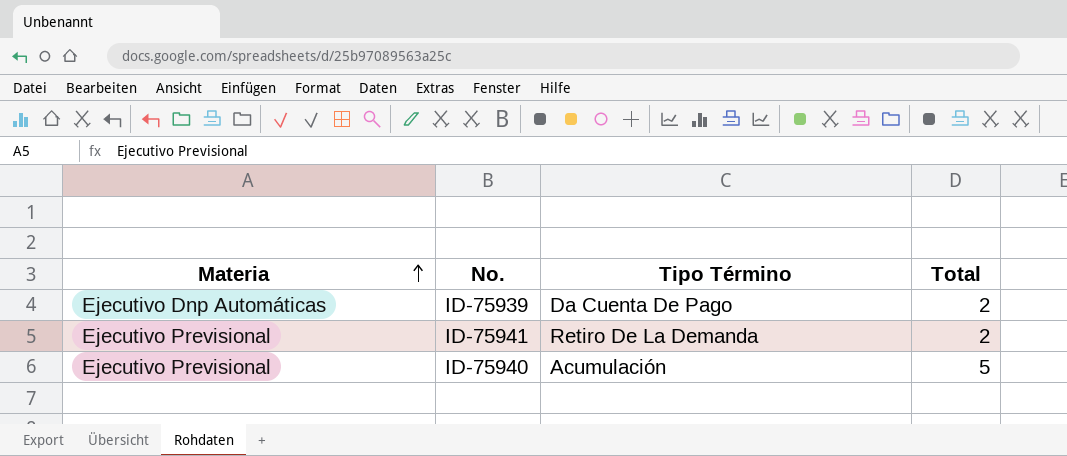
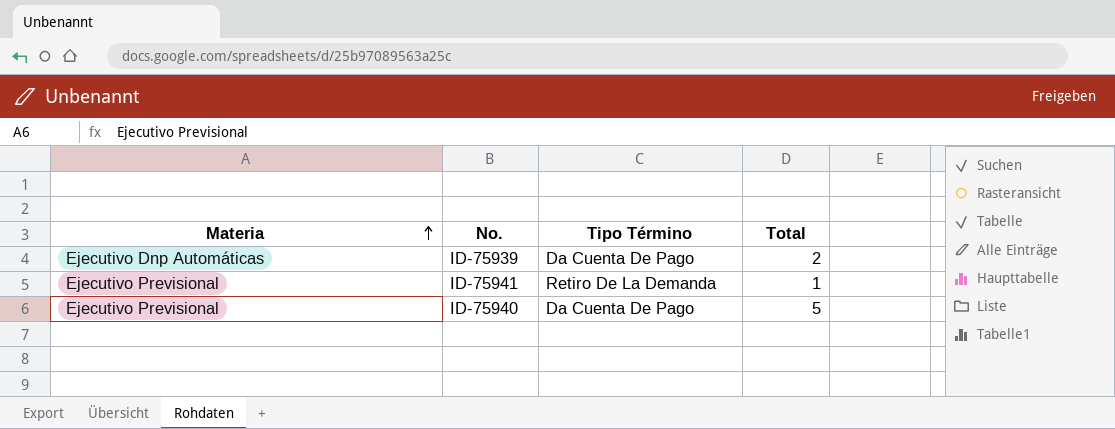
ID-75941 | Total: 2 -> 1
ID-75940 | Tipo Término: Acumulación -> Da Cuenta De Pago

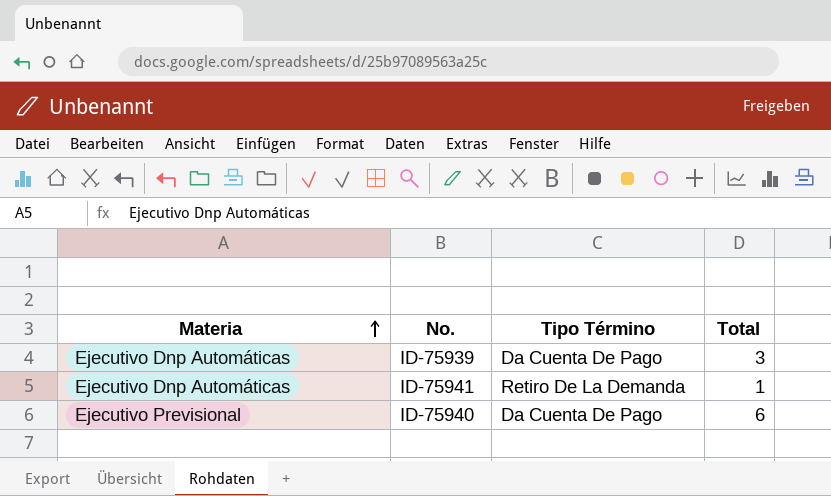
ID-75939 | Total: 2 -> 3
ID-75941 | Materia: Ejecutivo Previsional -> Ejecutivo Dnp Automáticas
ID-75940 | Total: 5 -> 6

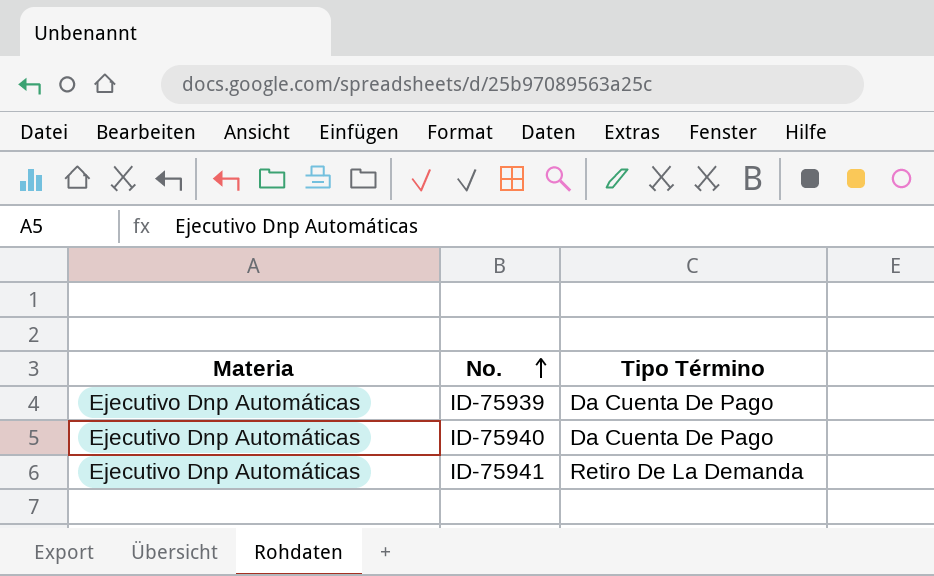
row order: Materia ascending -> No. ascending
column Total | position: 4 -> none
ID-75940 | Materia: Ejecutivo Previsional -> Ejecutivo Dnp Automáticas

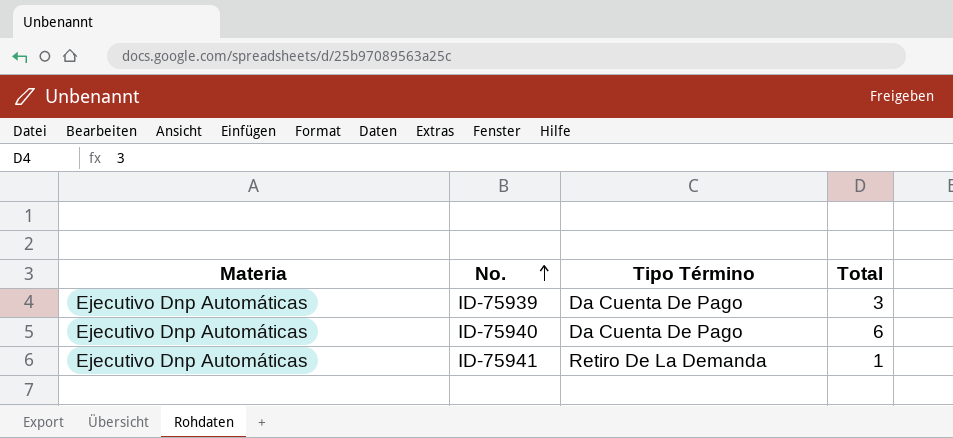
column Total | position: none -> 4

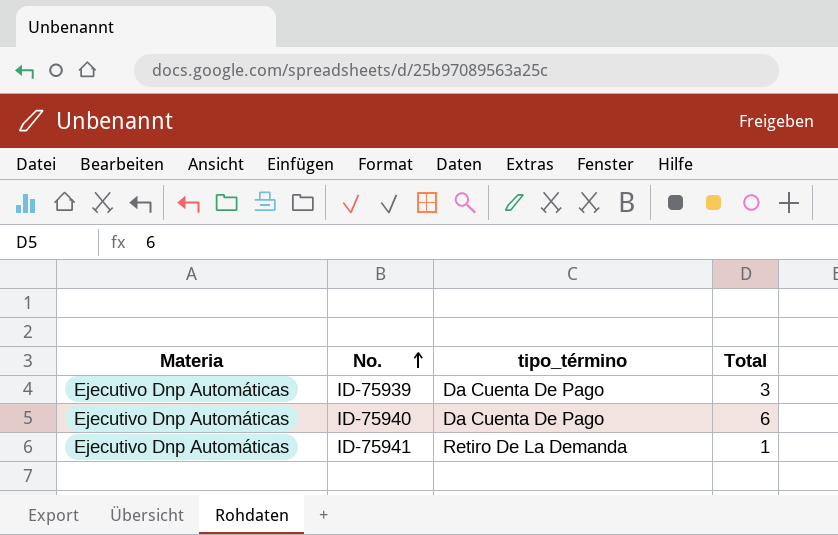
column name: Tipo Término -> tipo_término

